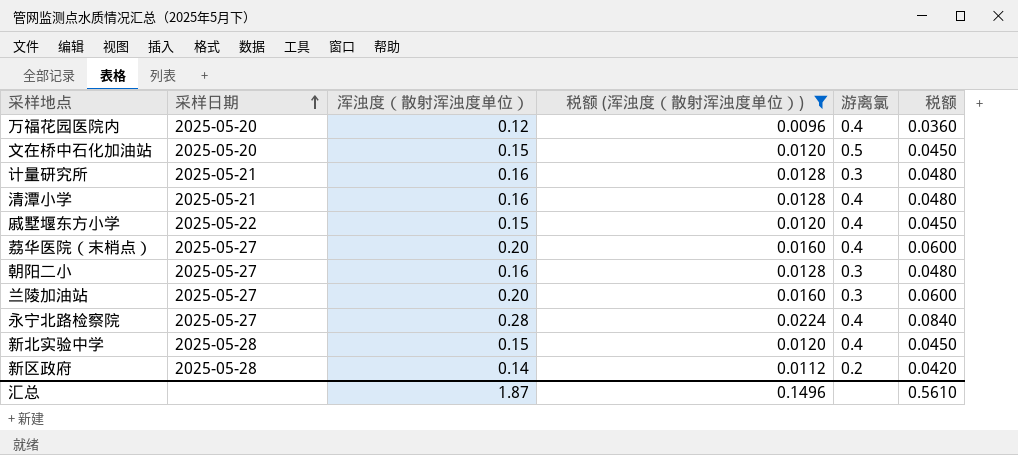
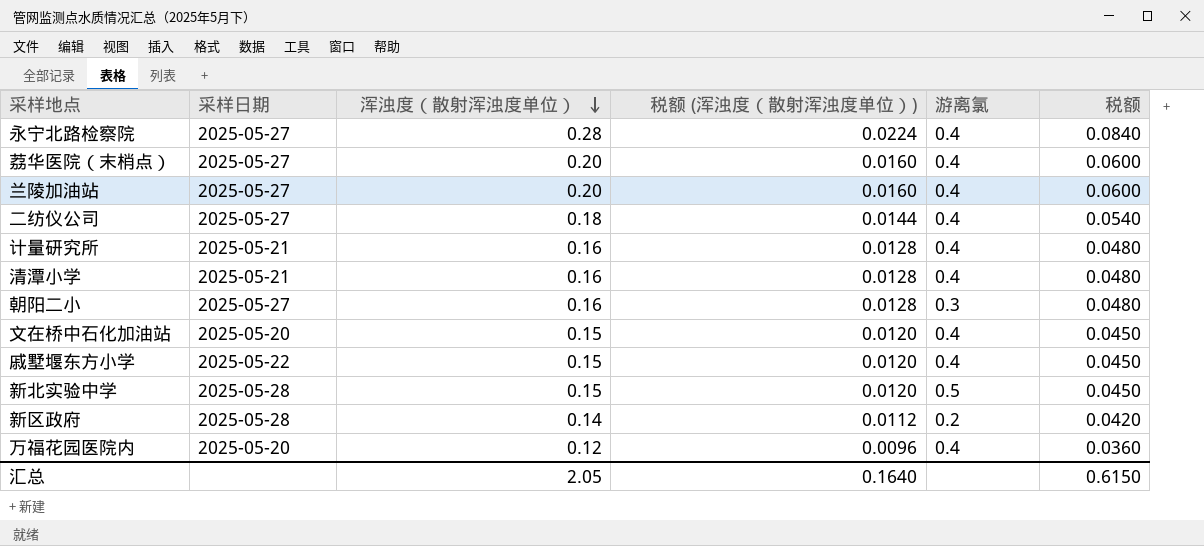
filter: 税额 (浑浊度（散射浑浊度单位）) != 0.0144 -> none
row order: 采样日期 ascending -> 浑浊度（散射浑浊度单位） descending
兰陵加油站 | 游离氯: 0.3 -> 0.4
计量研究所 | 游离氯: 0.3 -> 0.4
文在桥中石化加油站 | 游离氯: 0.5 -> 0.4
新北实验中学 | 游离氯: 0.4 -> 0.5
汇总 | 浑浊度（散射浑浊度单位）: 1.87 -> 2.05
汇总 | 税额 (浑浊度（散射浑浊度单位）): 0.1496 -> 0.1640
汇总 | 税额: 0.5610 -> 0.6150

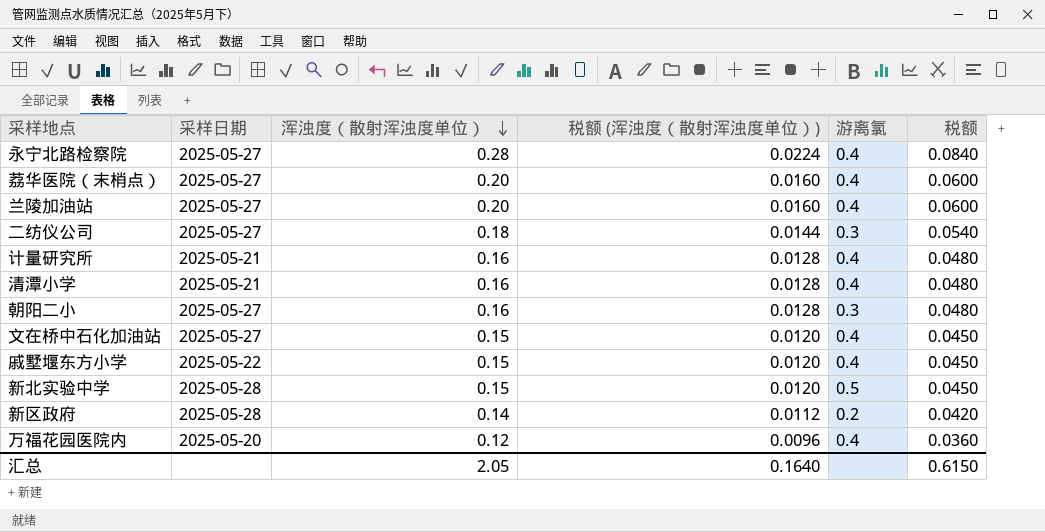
二纺仪公司 | 游离氯: 0.4 -> 0.3
文在桥中石化加油站 | 采样日期: 2025-05-20 -> 2025-05-27

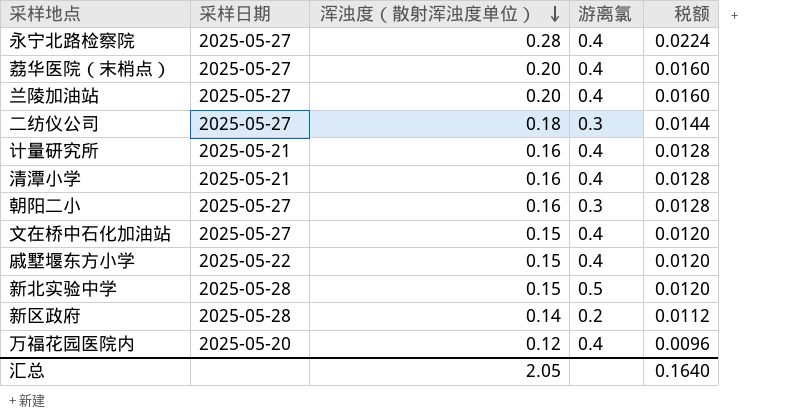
column 税额 (浑浊度（散射浑浊度单位）) | formula: [浑浊度（散射浑浊度单位）] * 0.08 -> none
column 税额 | formula: [浑浊度（散射浑浊度单位）] * 0.3 -> [浑浊度（散射浑浊度单位）] * 0.08
汇总 | 税额: 0.6150 -> 0.1640

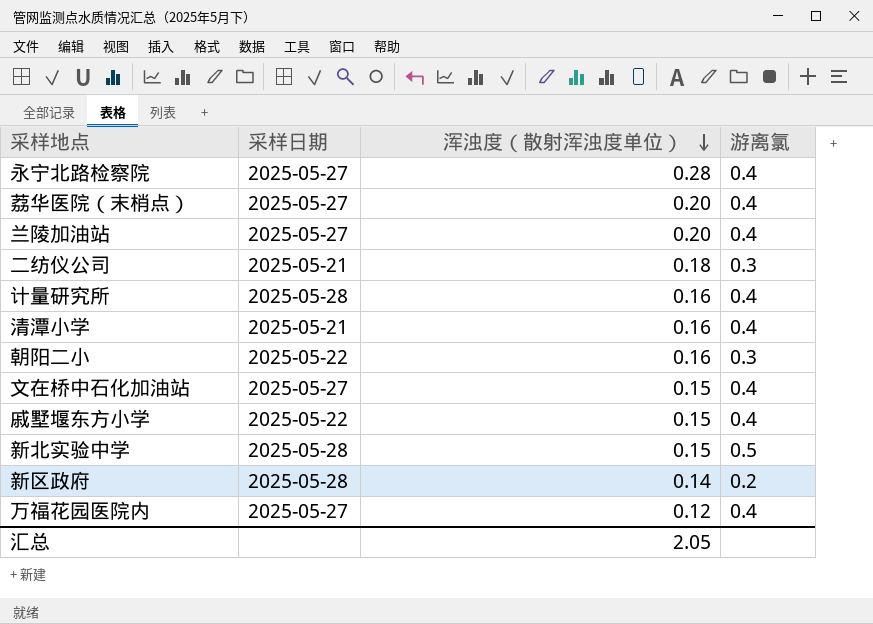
column 税额 | formula: [浑浊度（散射浑浊度单位）] * 0.08 -> none
二纺仪公司 | 采样日期: 2025-05-27 -> 2025-05-21
计量研究所 | 采样日期: 2025-05-21 -> 2025-05-28
朝阳二小 | 采样日期: 2025-05-27 -> 2025-05-22
万福花园医院内 | 采样日期: 2025-05-20 -> 2025-05-27

